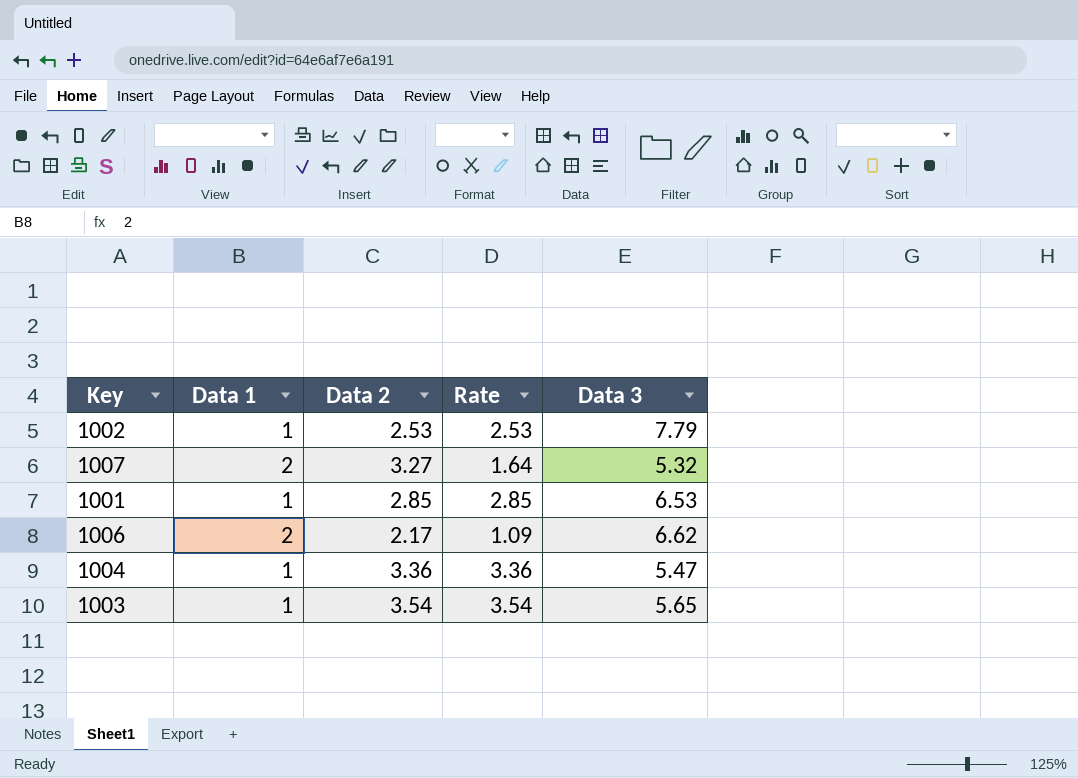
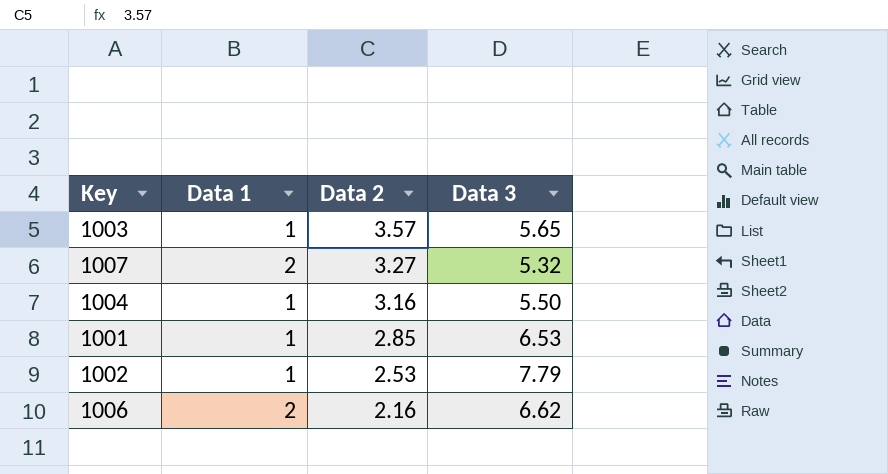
row order: none -> Data 2 descending
column Rate | formula: [Data 2] / [Data 1] -> none
1003 | Data 2: 3.54 -> 3.57
1004 | Data 2: 3.36 -> 3.16
1004 | Data 3: 5.47 -> 5.50
1006 | Data 2: 2.17 -> 2.16

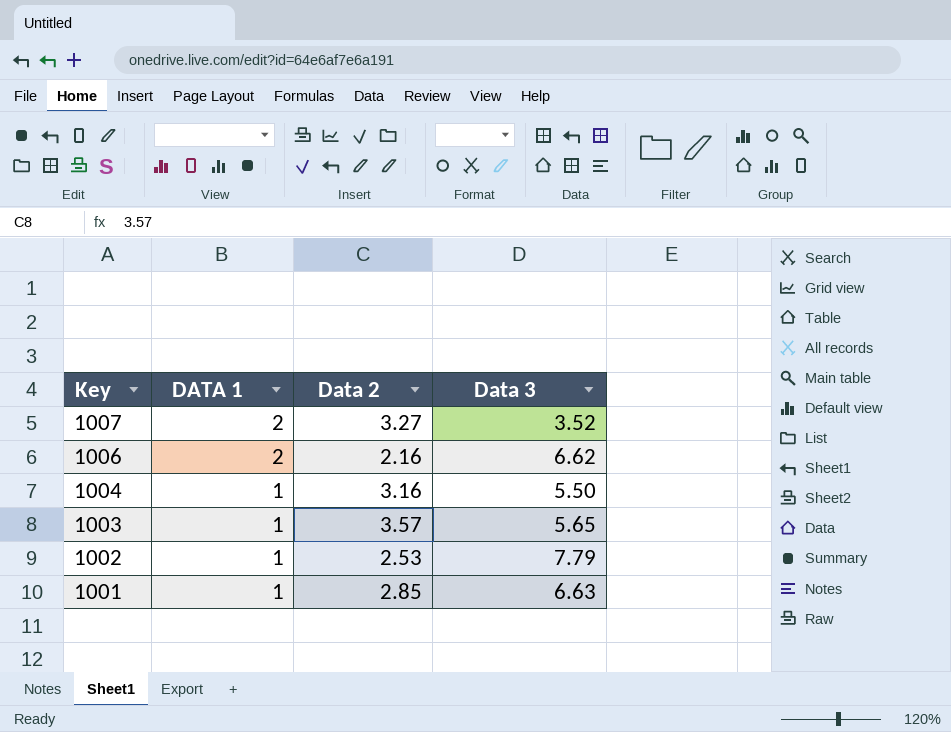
row order: Data 2 descending -> Key descending
column name: Data 1 -> DATA 1
1007 | Data 3: 5.32 -> 3.52
1001 | Data 3: 6.53 -> 6.63

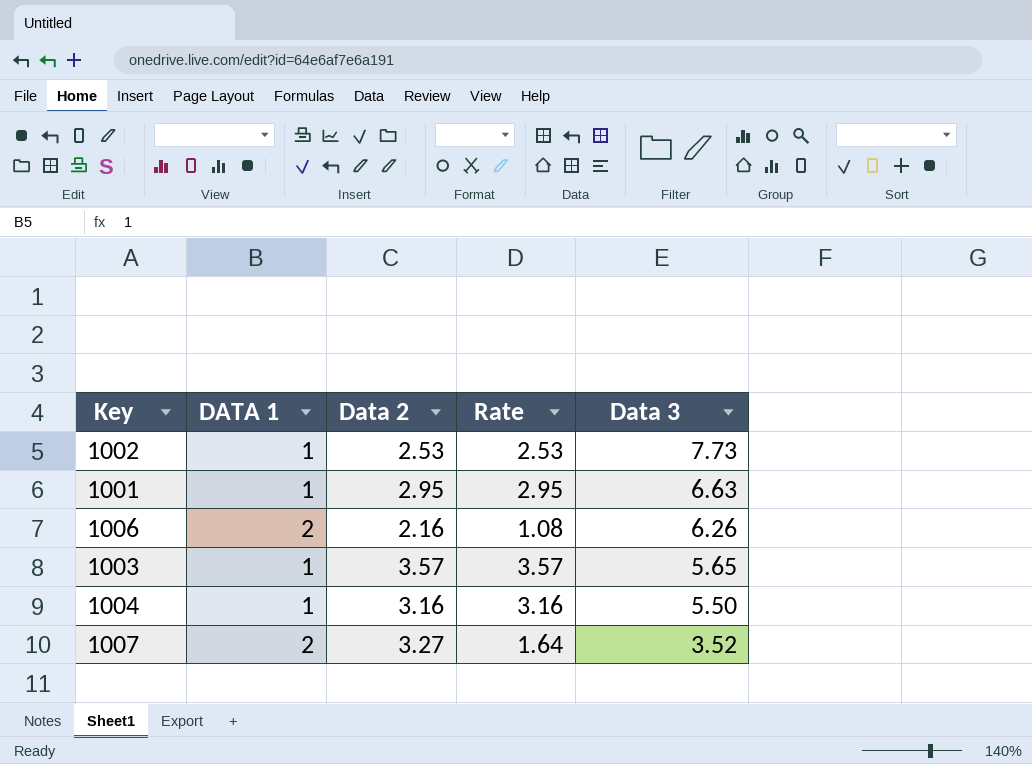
row order: Key descending -> Data 3 descending
column Rate | formula: none -> [Data 2] / [DATA 1]
1002 | Data 3: 7.79 -> 7.73
1001 | Data 2: 2.85 -> 2.95
1006 | Data 3: 6.62 -> 6.26

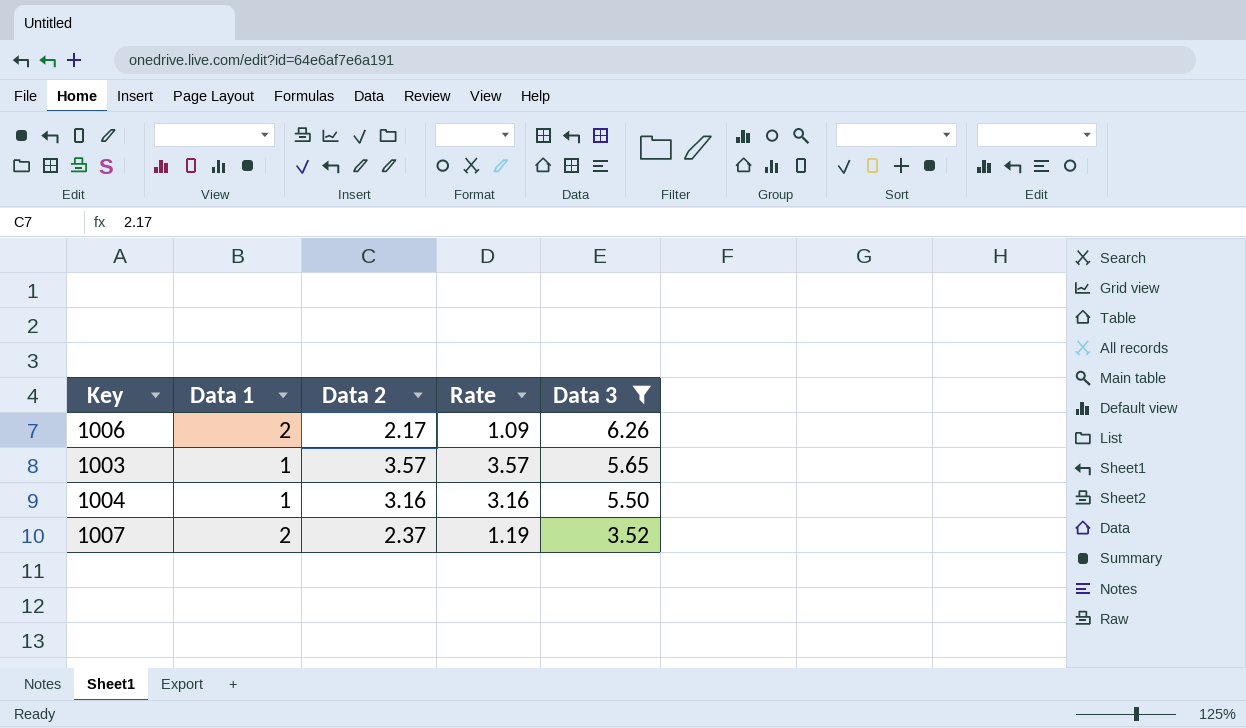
filter: none -> Data 3 <= 6.26
column name: DATA 1 -> Data 1
1006 | Data 2: 2.16 -> 2.17
1006 | Rate: 1.08 -> 1.09
1007 | Data 2: 3.27 -> 2.37
1007 | Rate: 1.64 -> 1.19

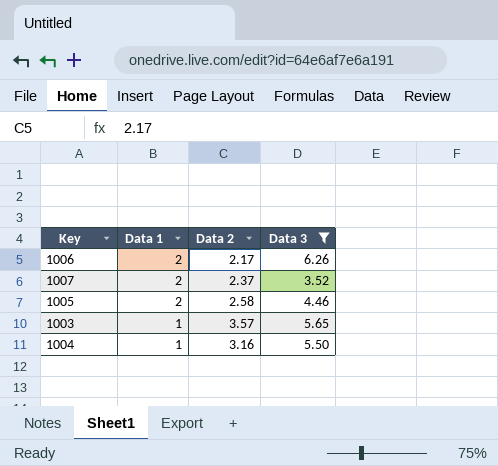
row order: Data 3 descending -> Data 1 descending
column Rate | formula: [Data 2] / [Data 1] -> none
row 1005: none -> 2 | 2.58 | 4.46

